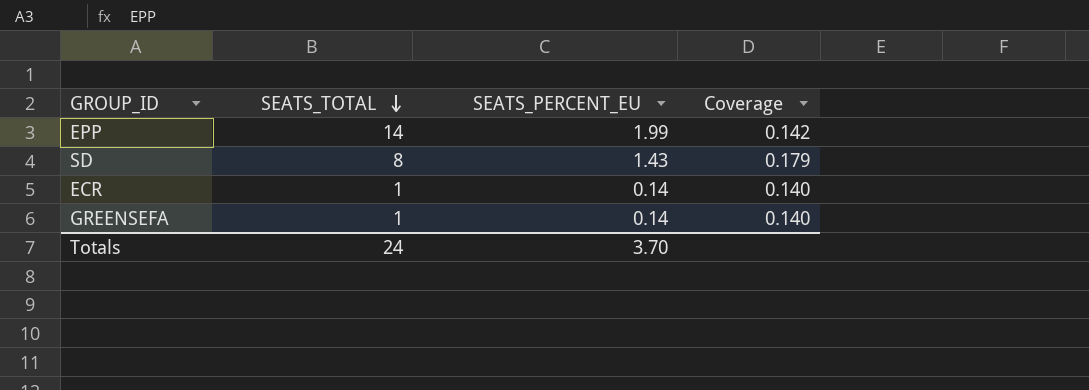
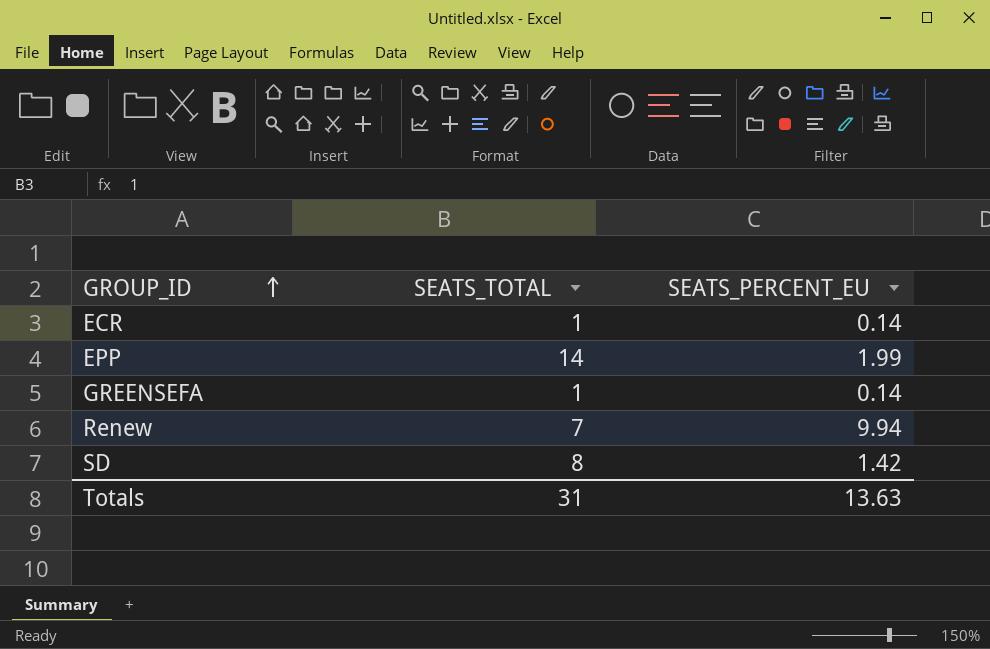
row order: SEATS_TOTAL descending -> GROUP_ID ascending
column Coverage | formula: [SEATS_PERCENT_EU] / [SEATS_TOTAL] -> none
row Renew: none -> 7 | 9.94
SD | SEATS_PERCENT_EU: 1.43 -> 1.42
Totals | SEATS_TOTAL: 24 -> 31
Totals | SEATS_PERCENT_EU: 3.70 -> 13.63

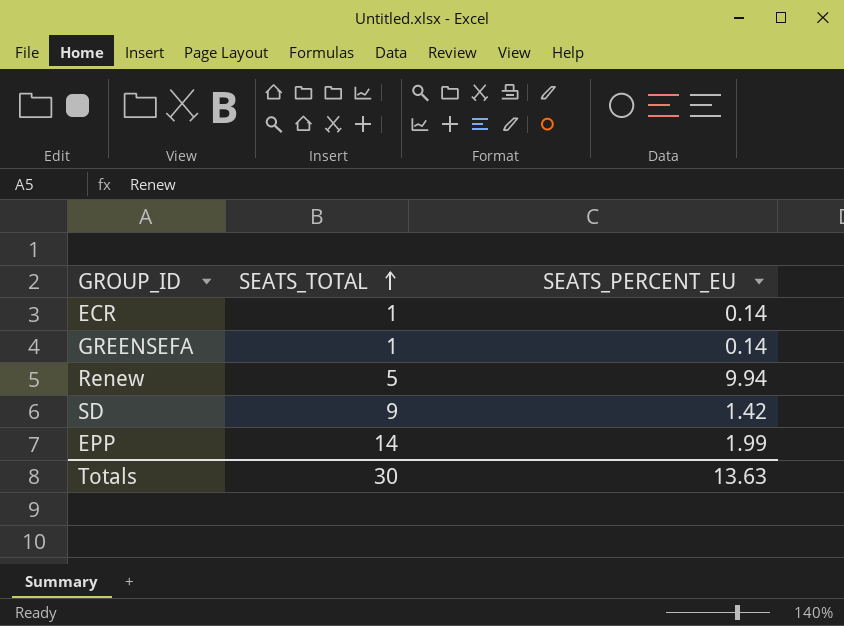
row order: GROUP_ID ascending -> SEATS_TOTAL ascending
Renew | SEATS_TOTAL: 7 -> 5
SD | SEATS_TOTAL: 8 -> 9
Totals | SEATS_TOTAL: 31 -> 30

